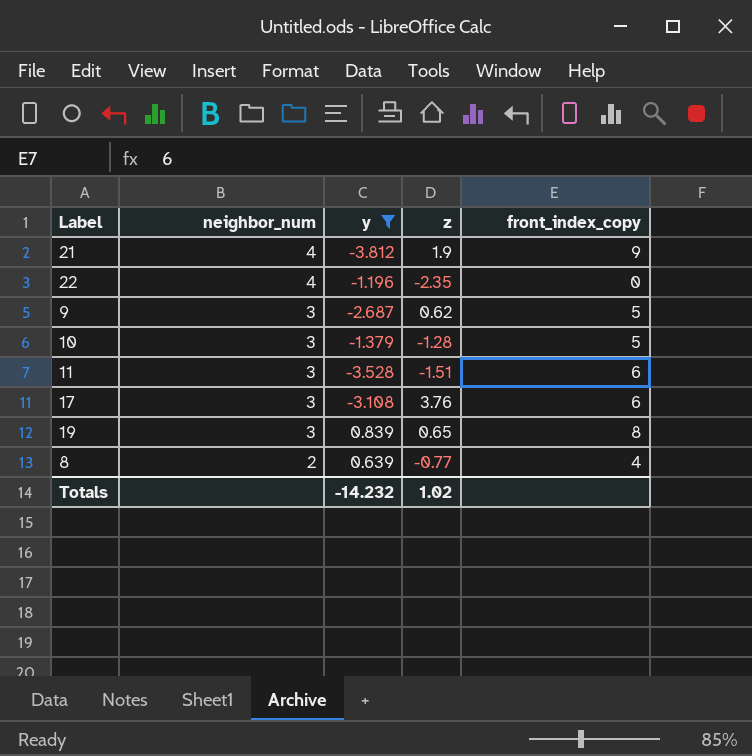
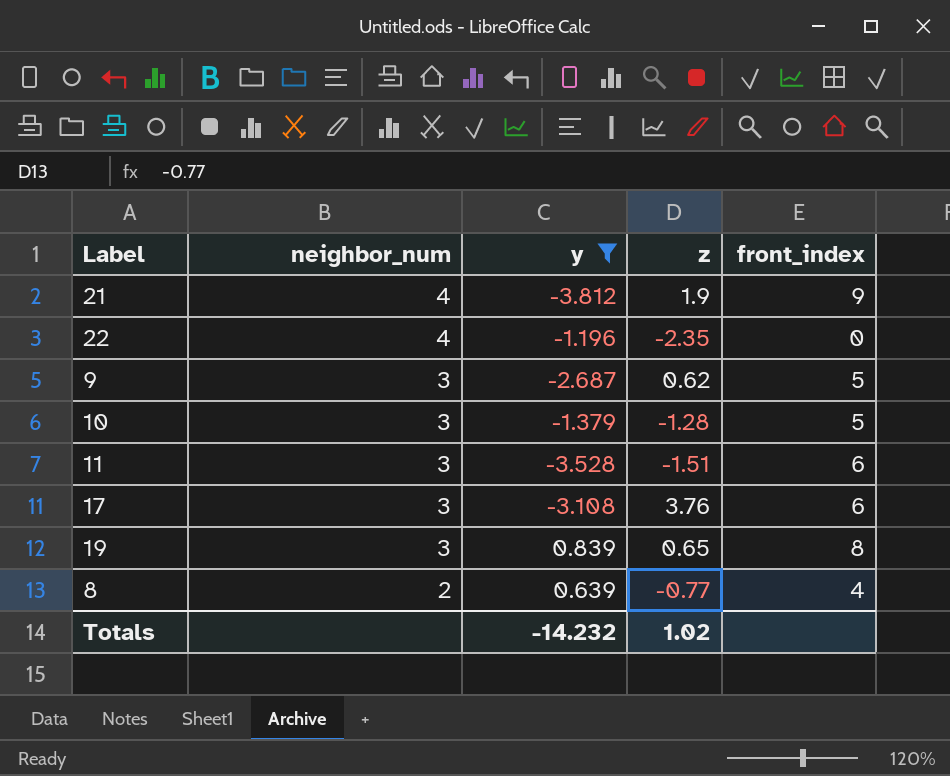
column name: front_index_copy -> front_index

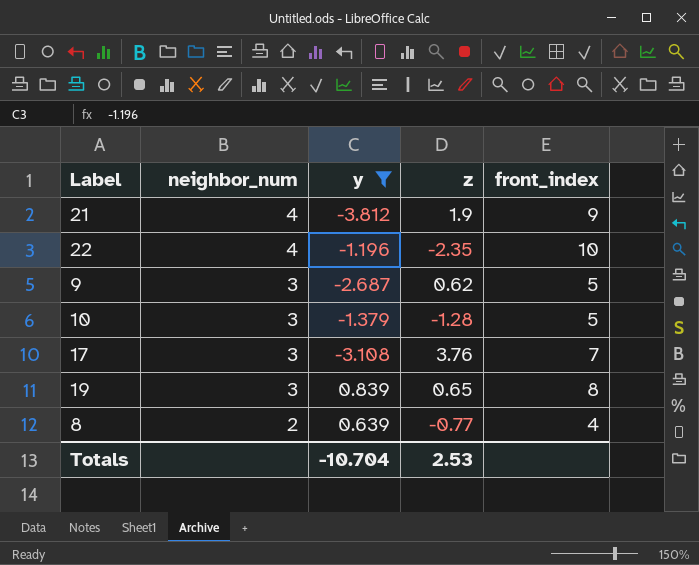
row 11: 3 | -3.528 | -1.51 | 6 -> none
22 | front_index: 0 -> 10
17 | front_index: 6 -> 7
Totals | y: -14.232 -> -10.704
Totals | z: 1.02 -> 2.53

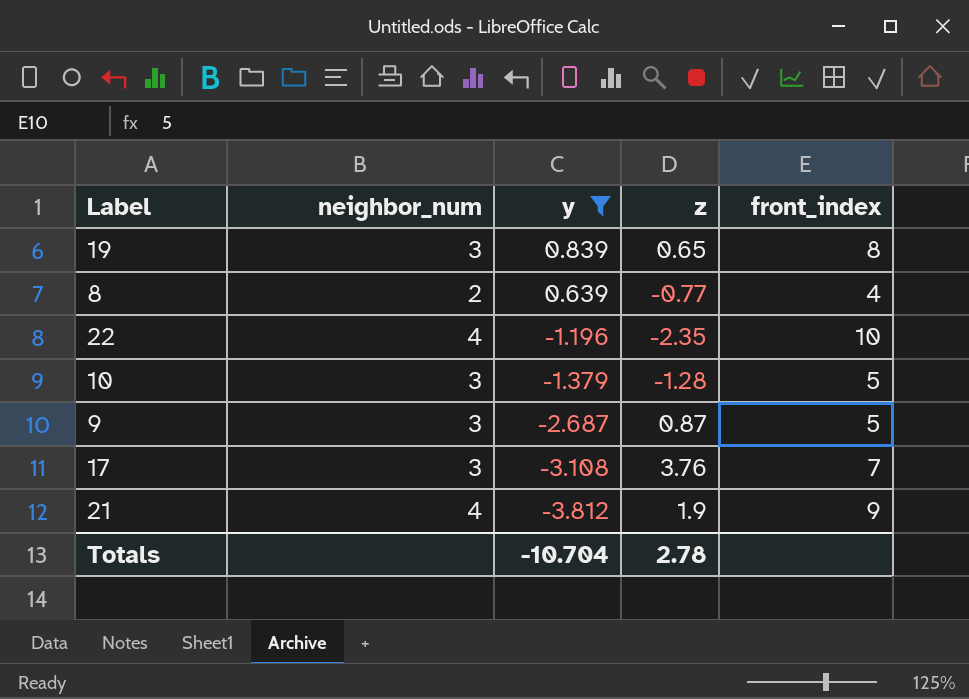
row order: neighbor_num descending -> y descending
9 | z: 0.62 -> 0.87
Totals | z: 2.53 -> 2.78

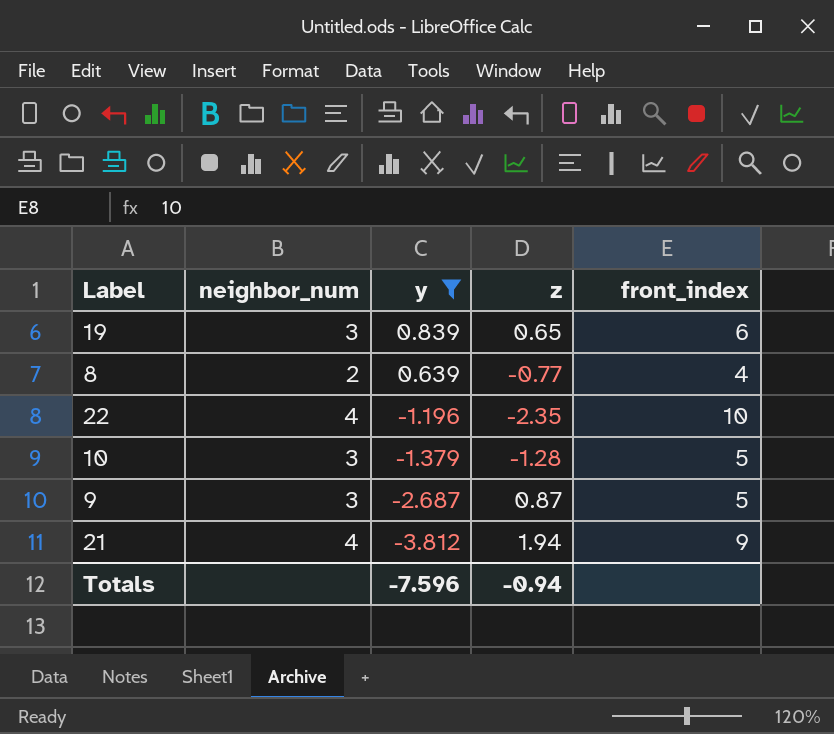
row 17: 3 | -3.108 | 3.76 | 7 -> none
19 | front_index: 8 -> 6
21 | z: 1.9 -> 1.94
Totals | y: -10.704 -> -7.596
Totals | z: 2.78 -> -0.94

